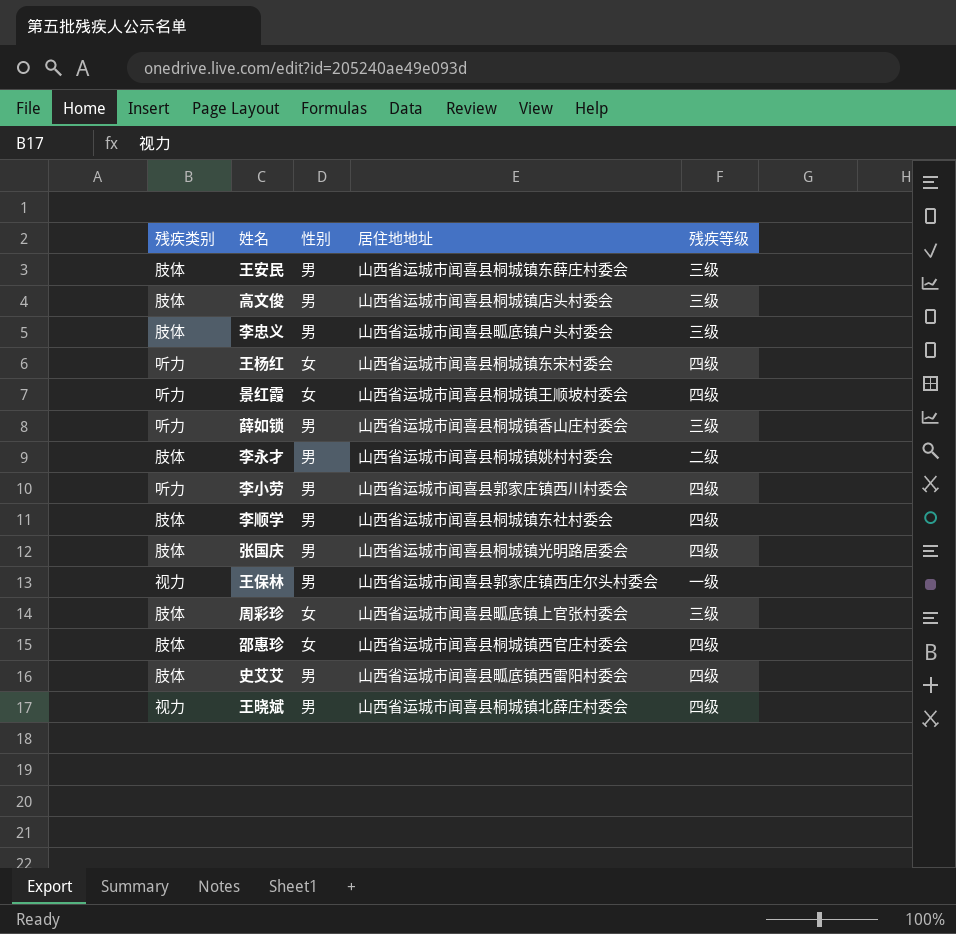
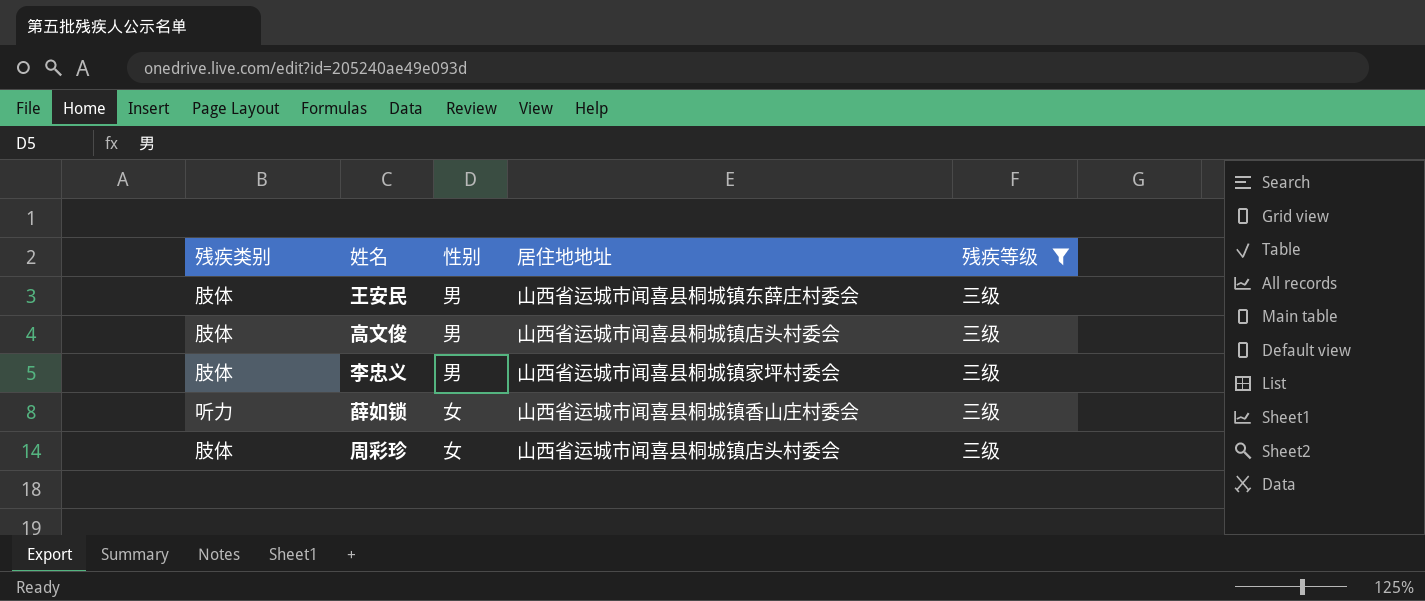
filter: none -> 残疾等级 = 三级
李忠义 | 居住地地址: 山西省运城市闻喜县畖底镇户头村委会 -> 山西省运城市闻喜县桐城镇家坪村委会
薛如锁 | 性别: 男 -> 女
周彩珍 | 居住地地址: 山西省运城市闻喜县畖底镇上官张村委会 -> 山西省运城市闻喜县桐城镇店头村委会

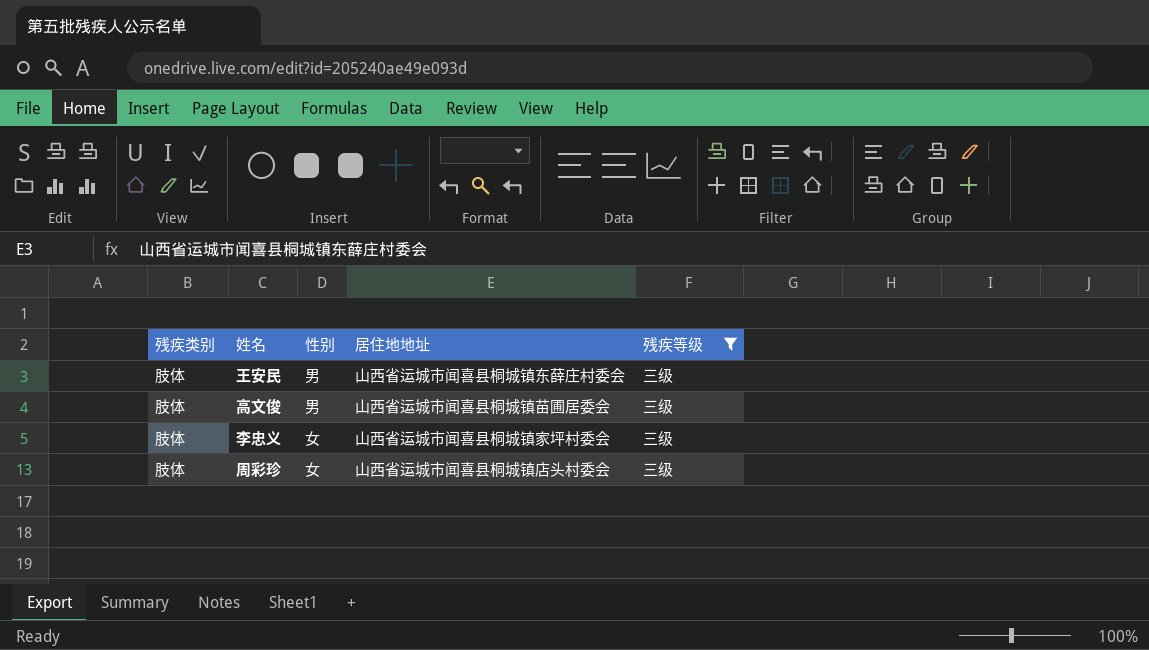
row 薛如锁: 听力 | 女 | 山西省运城市闻喜县桐城镇香山庄村委会 | 三级 -> none
高文俊 | 居住地地址: 山西省运城市闻喜县桐城镇店头村委会 -> 山西省运城市闻喜县桐城镇苗圃居委会
李忠义 | 性别: 男 -> 女

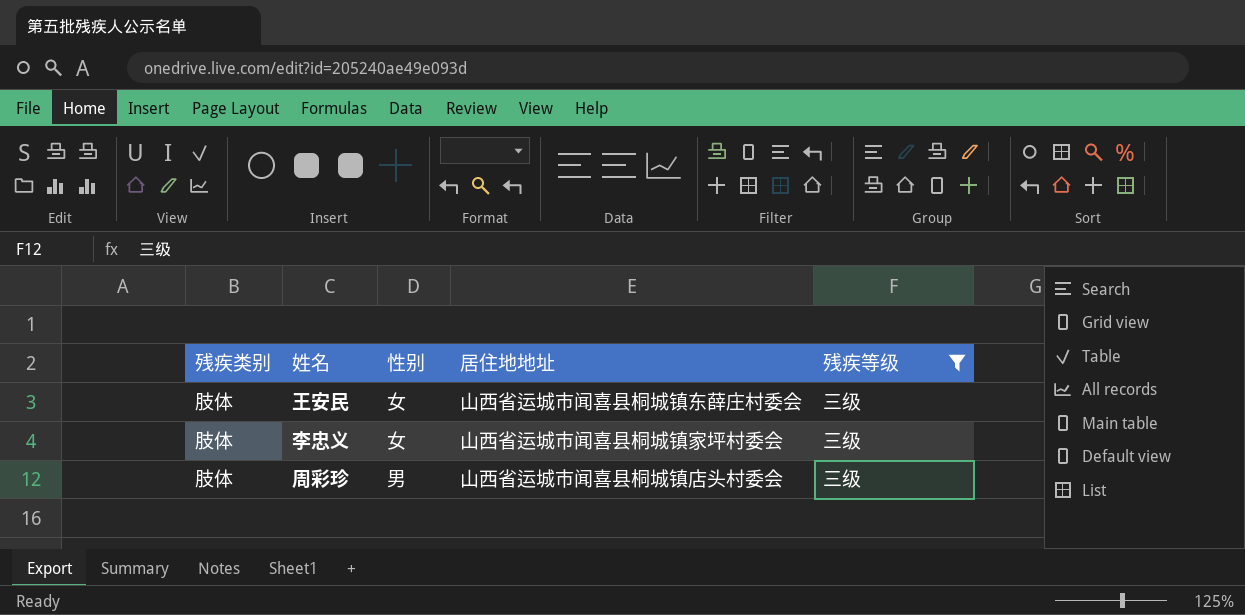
row 高文俊: 肢体 | 男 | 山西省运城市闻喜县桐城镇苗圃居委会 | 三级 -> none
王安民 | 性别: 男 -> 女
周彩珍 | 性别: 女 -> 男

